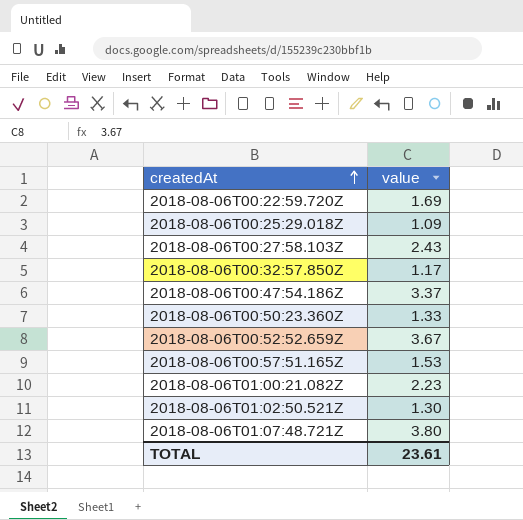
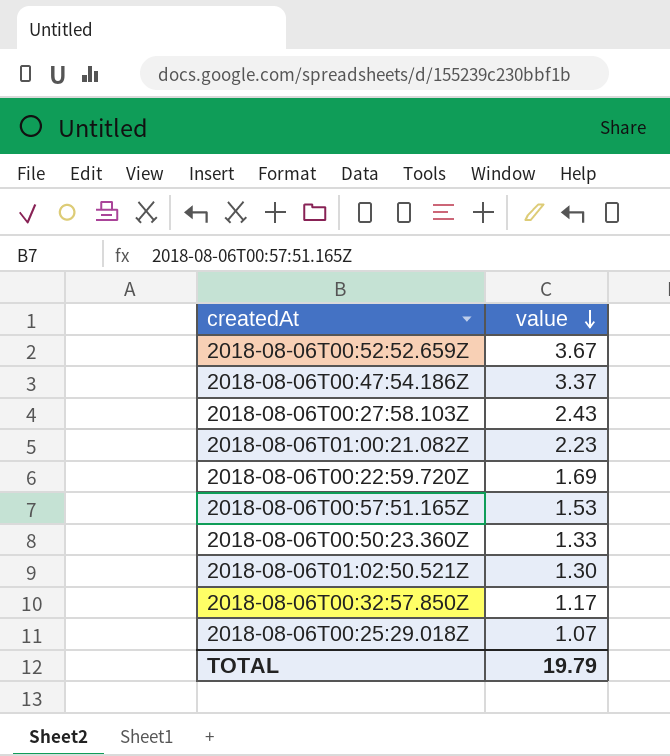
row order: createdAt ascending -> value descending
row 2018-08-06T01:07:48.721Z: 3.80 -> none
2018-08-06T00:25:29.018Z | value: 1.09 -> 1.07
TOTAL | value: 23.61 -> 19.79

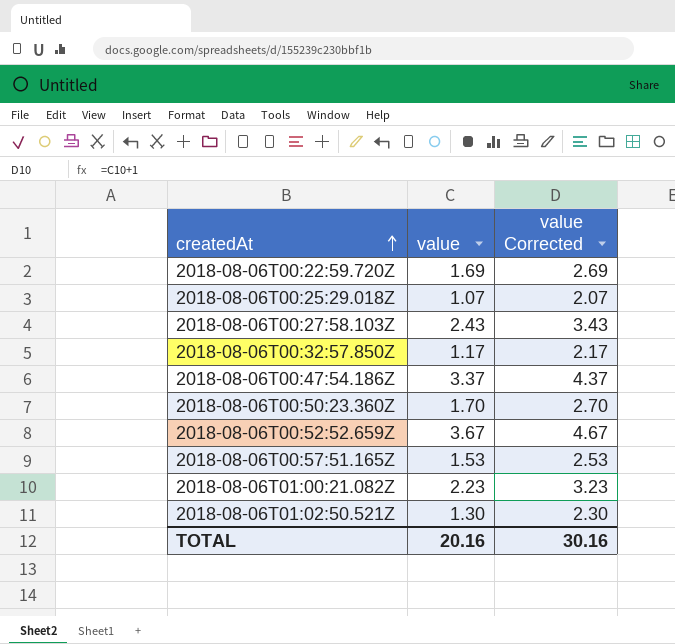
row order: value descending -> createdAt ascending
column value Corrected | formula: none -> [value] + 1
2018-08-06T00:50:23.360Z | value: 1.33 -> 1.70
TOTAL | value: 19.79 -> 20.16

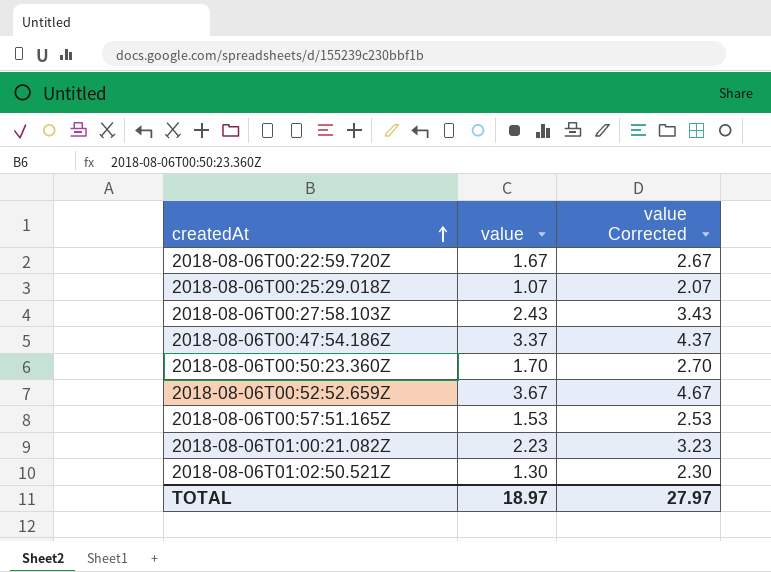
row 2018-08-06T00:32:57.850Z: 1.17 | 2.17 -> none
2018-08-06T00:22:59.720Z | value: 1.69 -> 1.67
2018-08-06T00:22:59.720Z | value Corrected: 2.69 -> 2.67
TOTAL | value: 20.16 -> 18.97
TOTAL | value Corrected: 30.16 -> 27.97

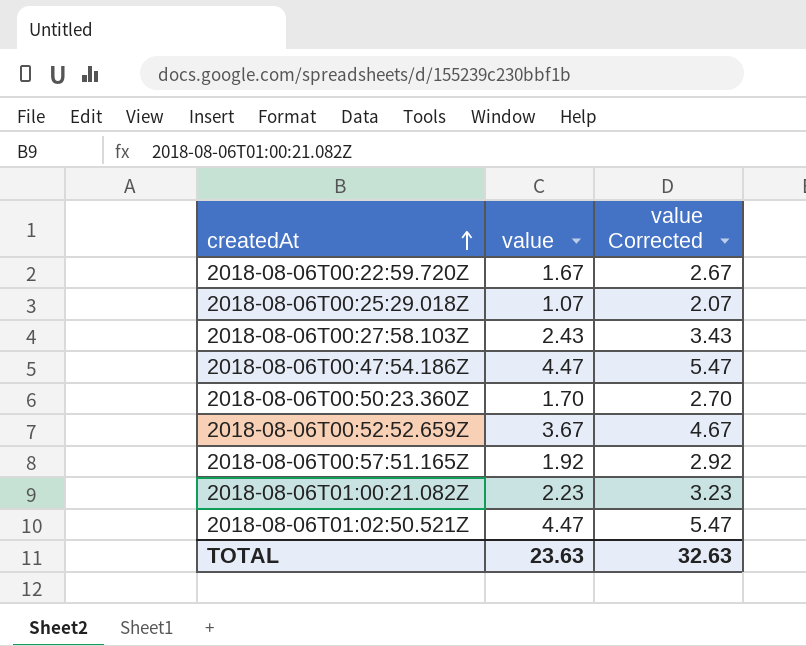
2018-08-06T00:47:54.186Z | value: 3.37 -> 4.47
2018-08-06T00:47:54.186Z | value Corrected: 4.37 -> 5.47
2018-08-06T00:57:51.165Z | value: 1.53 -> 1.92
2018-08-06T00:57:51.165Z | value Corrected: 2.53 -> 2.92
2018-08-06T01:02:50.521Z | value: 1.30 -> 4.47
2018-08-06T01:02:50.521Z | value Corrected: 2.30 -> 5.47
TOTAL | value: 18.97 -> 23.63
TOTAL | value Corrected: 27.97 -> 32.63

